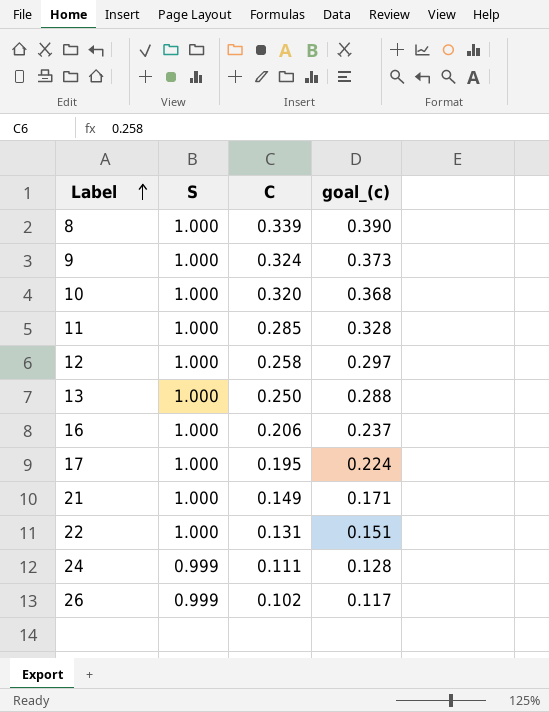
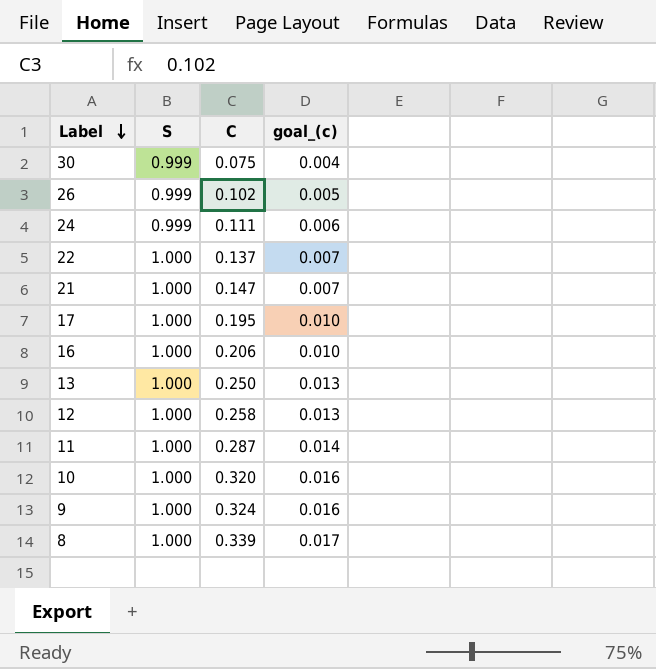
row order: Label ascending -> Label descending
column goal_(c) | formula: [C] * 1.15 -> [C] * 0.05
row 30: none -> 0.999 | 0.075 | 0.004
22 | C: 0.131 -> 0.137
21 | C: 0.149 -> 0.147
11 | C: 0.285 -> 0.287

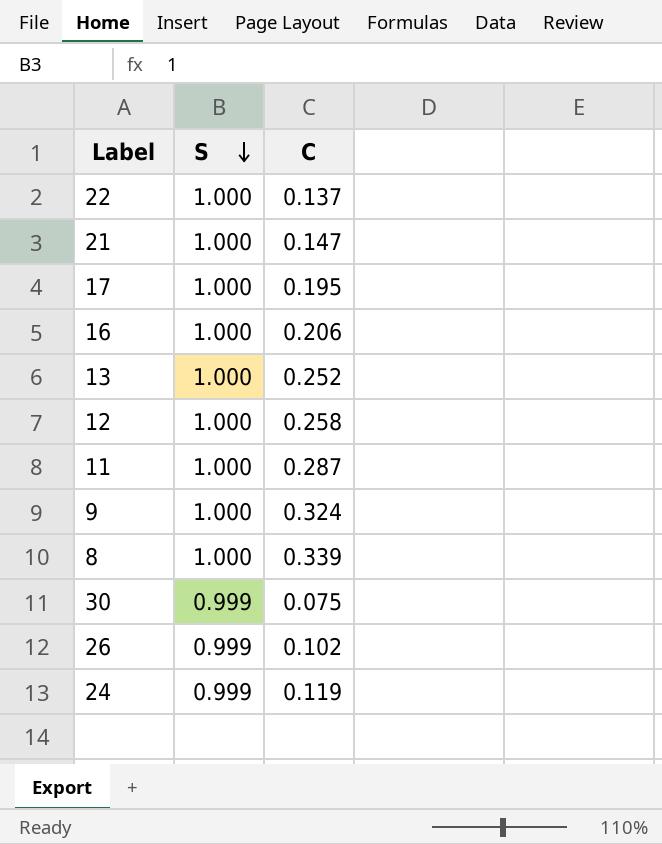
row order: Label descending -> S descending
column goal_(c) | formula: [C] * 0.05 -> none
row 10: 1.000 | 0.320 | 0.016 -> none
13 | C: 0.250 -> 0.252
24 | C: 0.111 -> 0.119

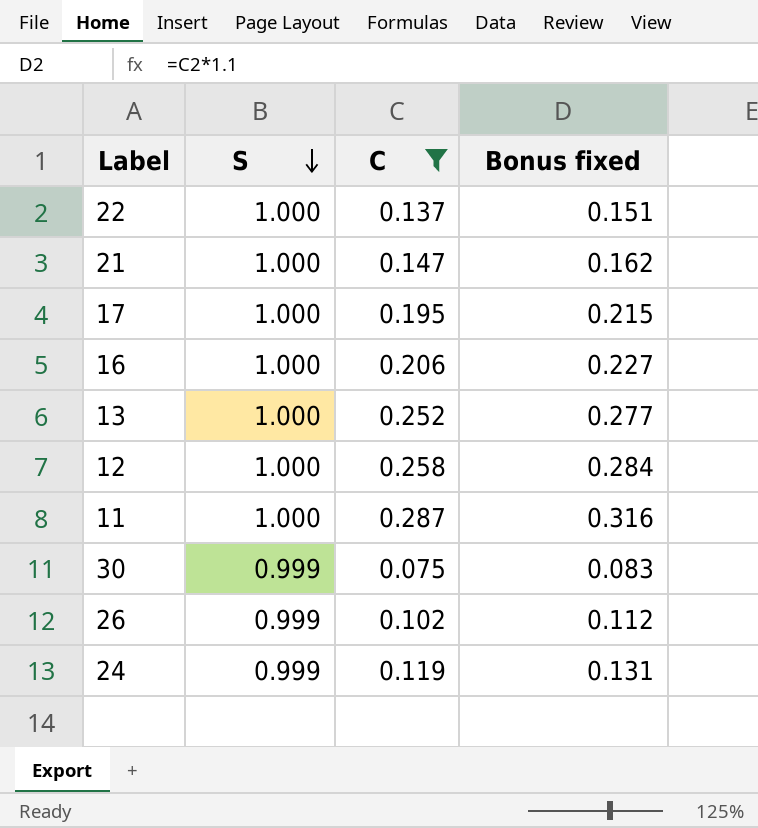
filter: none -> C <= 0.287
column Bonus fixed | formula: none -> [C] * 1.1

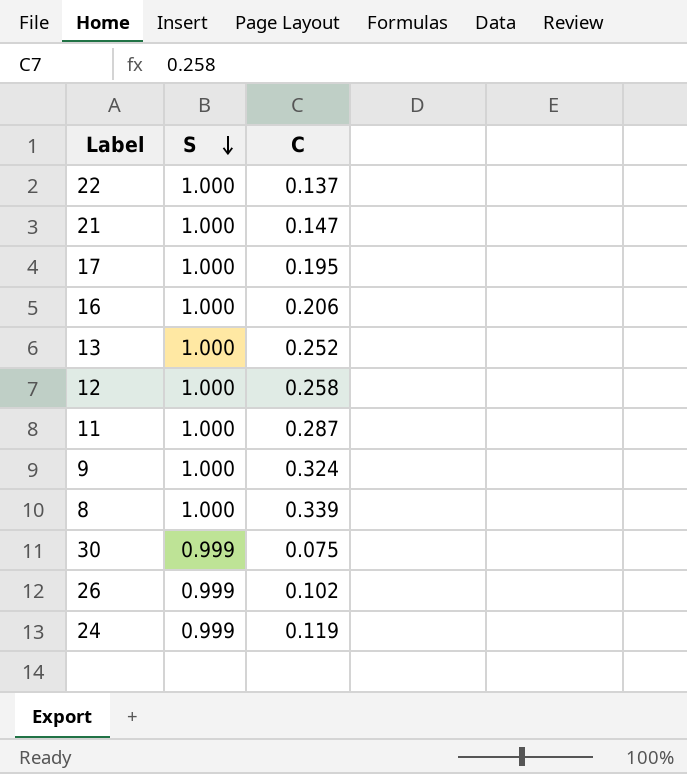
filter: C <= 0.287 -> none
column Bonus fixed | formula: [C] * 1.1 -> none

